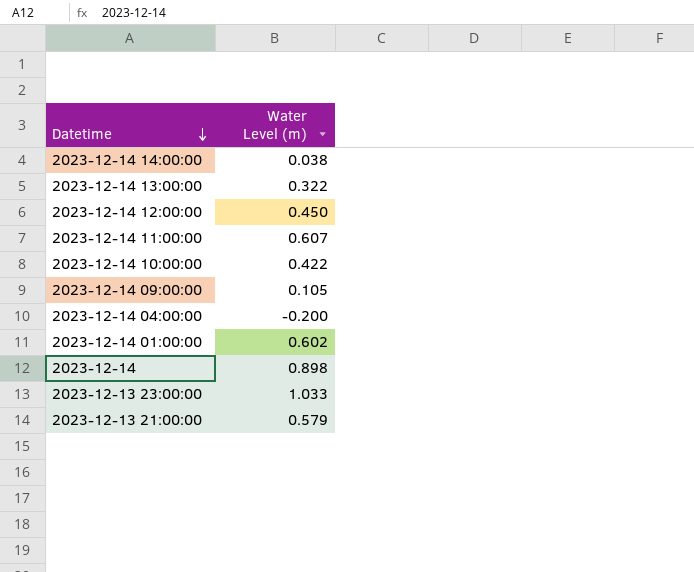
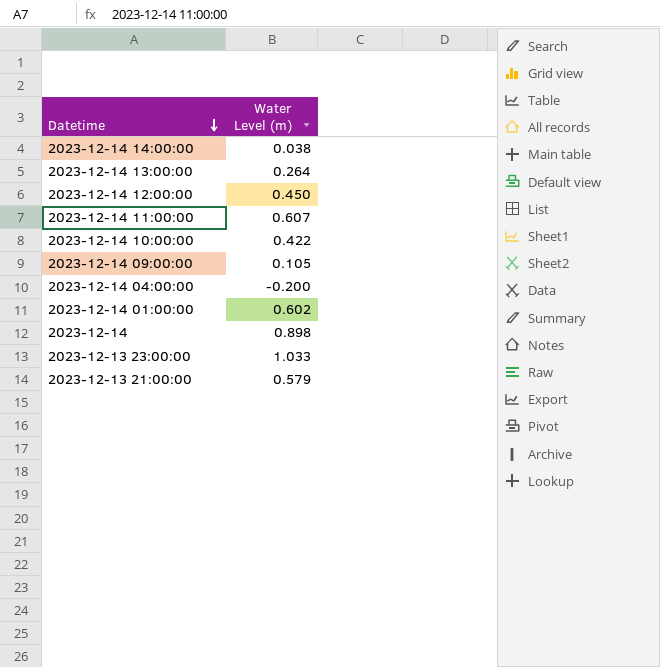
2023-12-14 13:00:00 | Water Level (m): 0.322 -> 0.264

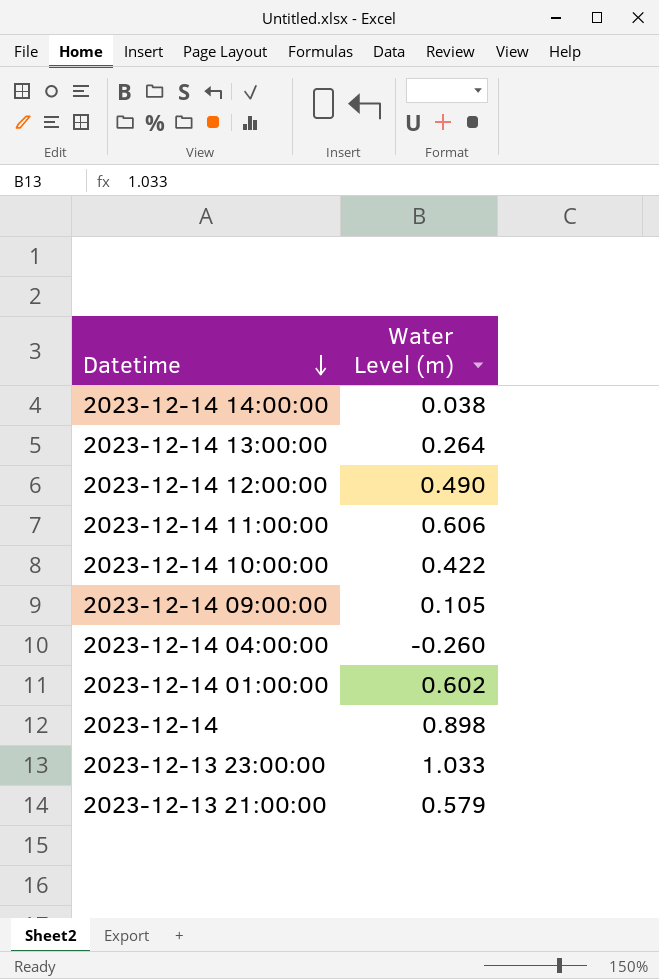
2023-12-14 12:00:00 | Water Level (m): 0.450 -> 0.490
2023-12-14 11:00:00 | Water Level (m): 0.607 -> 0.606
2023-12-14 04:00:00 | Water Level (m): -0.200 -> -0.260

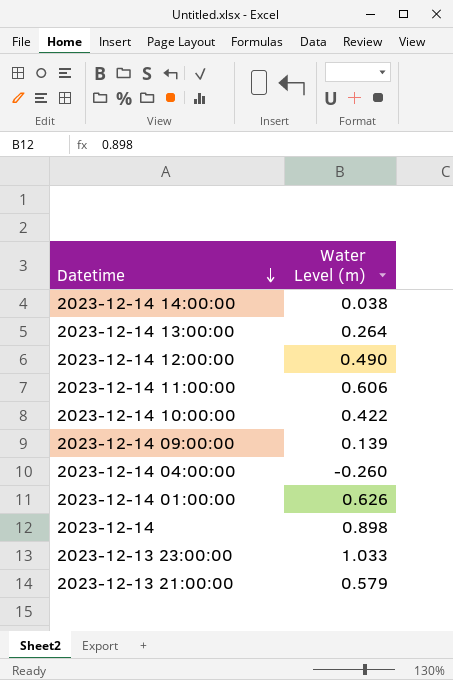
2023-12-14 09:00:00 | Water Level (m): 0.105 -> 0.139
2023-12-14 01:00:00 | Water Level (m): 0.602 -> 0.626

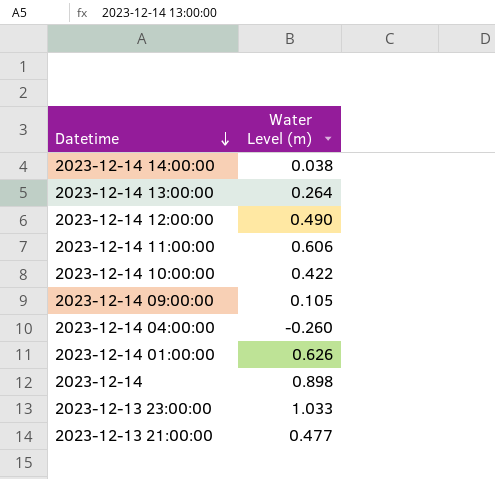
2023-12-14 09:00:00 | Water Level (m): 0.139 -> 0.105
2023-12-13 21:00:00 | Water Level (m): 0.579 -> 0.477

